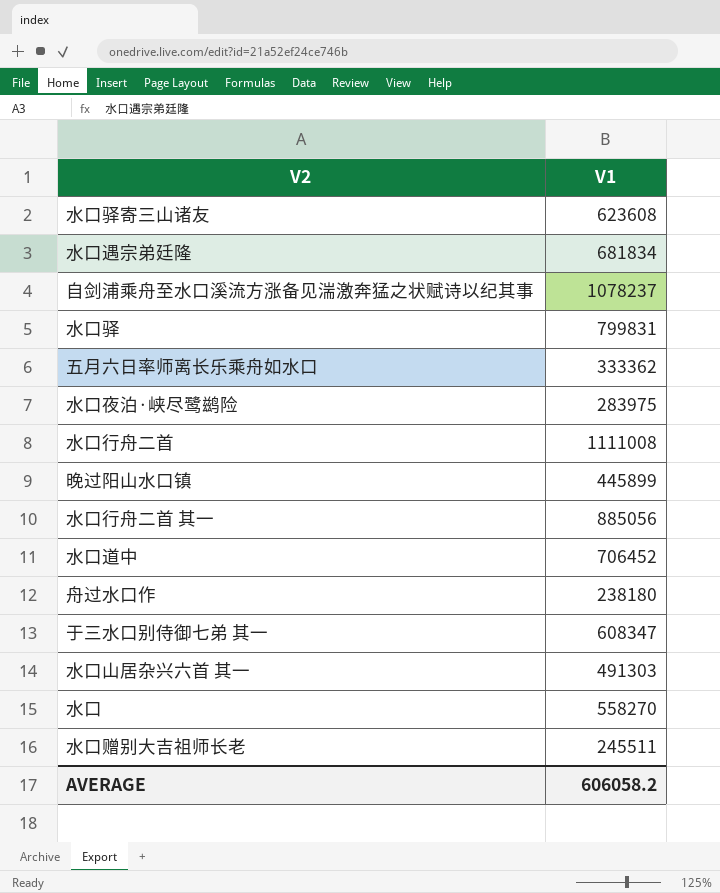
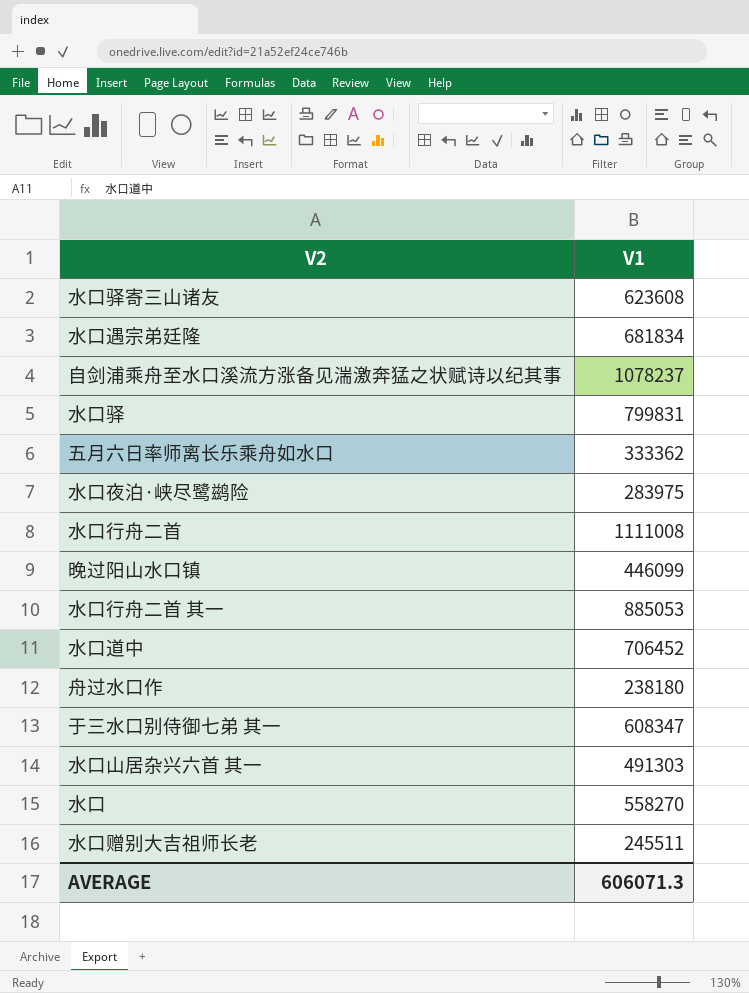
晚过阳山水口镇 | V1: 445899 -> 446099
水口行舟二首 其一 | V1: 885056 -> 885053
AVERAGE | V1: 606058.2 -> 606071.3

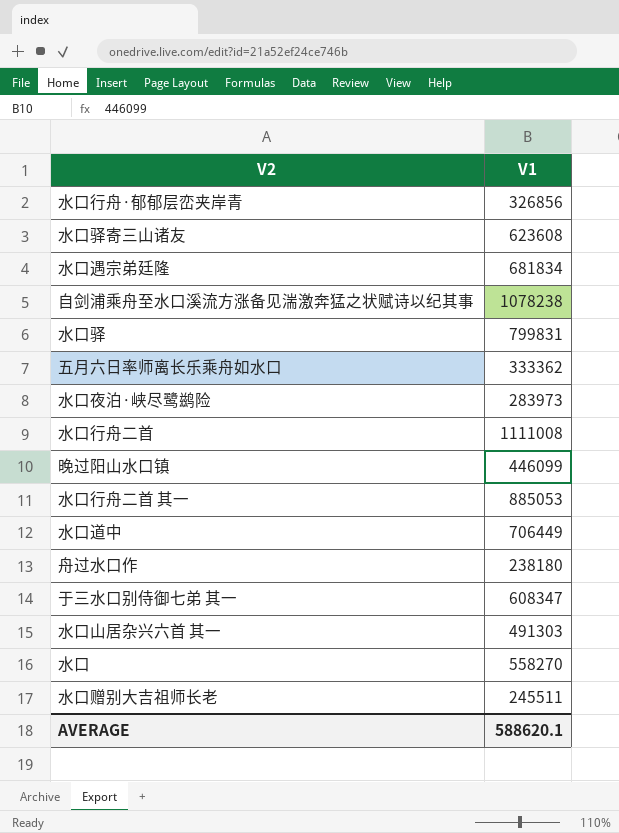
row 水口行舟·郁郁层峦夹岸青: none -> 326856
自剑浦乘舟至水口溪流方涨备见湍激奔猛之状赋诗以纪其事 | V1: 1078237 -> 1078238
水口夜泊·峡尽鹭鹚险 | V1: 283975 -> 283973
水口道中 | V1: 706452 -> 706449
AVERAGE | V1: 606071.3 -> 588620.1

